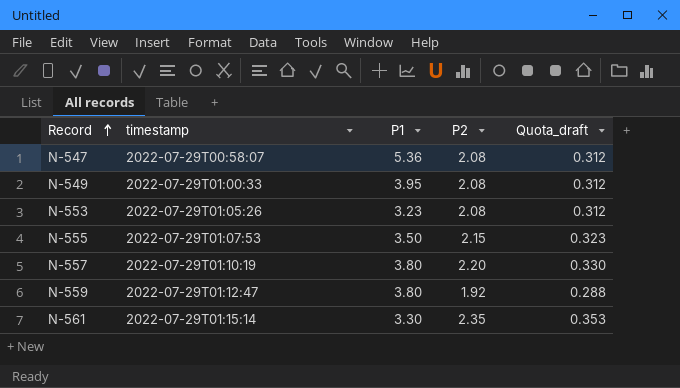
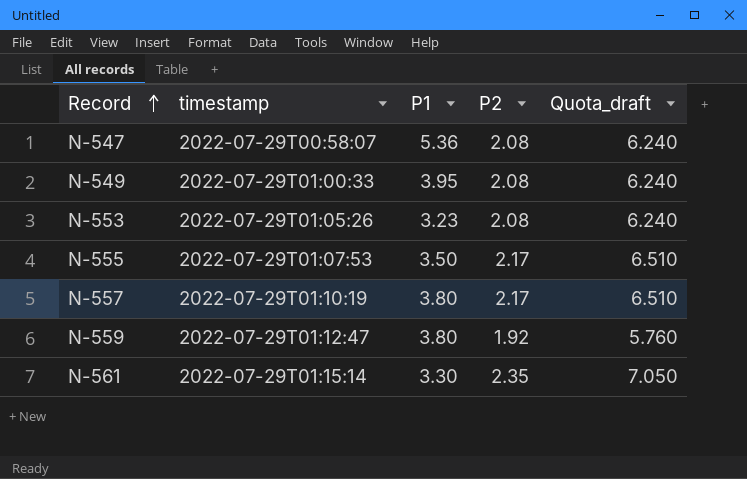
column Quota_draft | formula: [P2] * 0.15 -> [P2] * 3
N-555 | P2: 2.15 -> 2.17
N-557 | P2: 2.20 -> 2.17

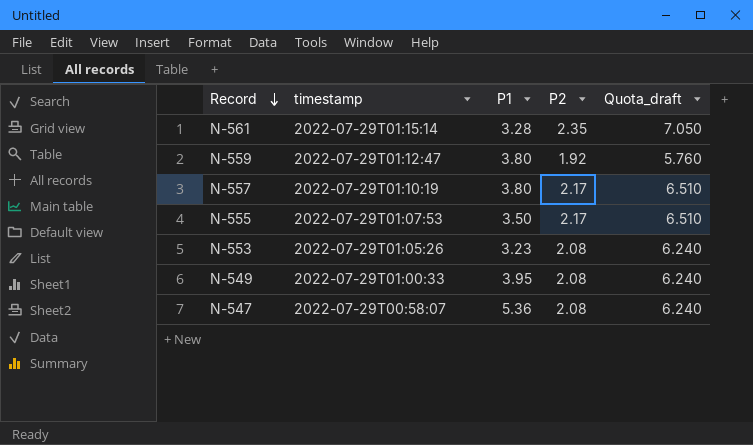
row order: Record ascending -> Record descending
N-561 | P1: 3.30 -> 3.28

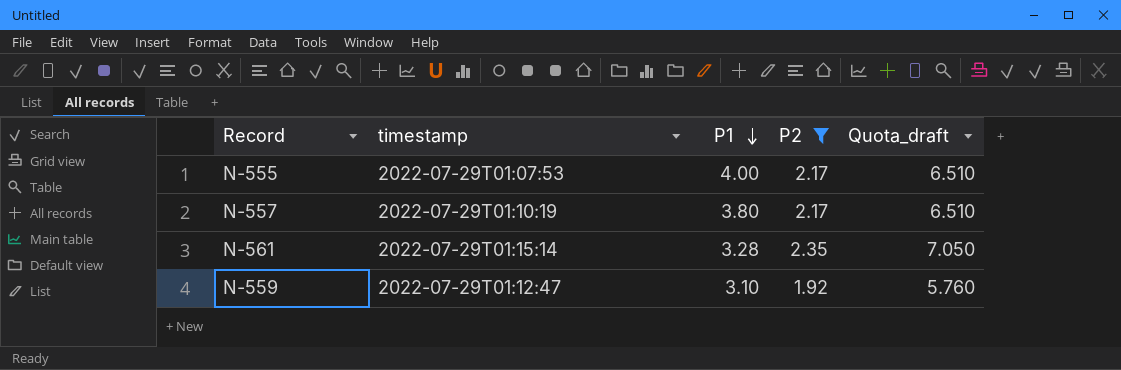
filter: none -> P2 != 2.08
row order: Record descending -> P1 descending
N-555 | P1: 3.50 -> 4.00
N-559 | P1: 3.80 -> 3.10

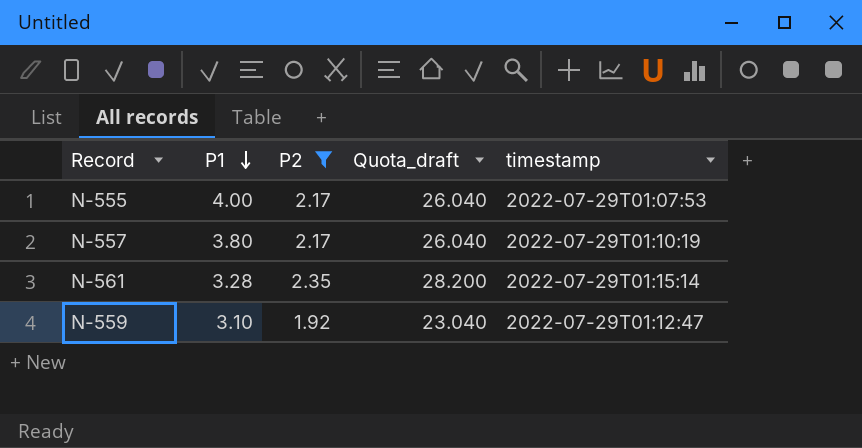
column Quota_draft | formula: [P2] * 3 -> [P2] * 12
column timestamp | position: 2 -> 5

